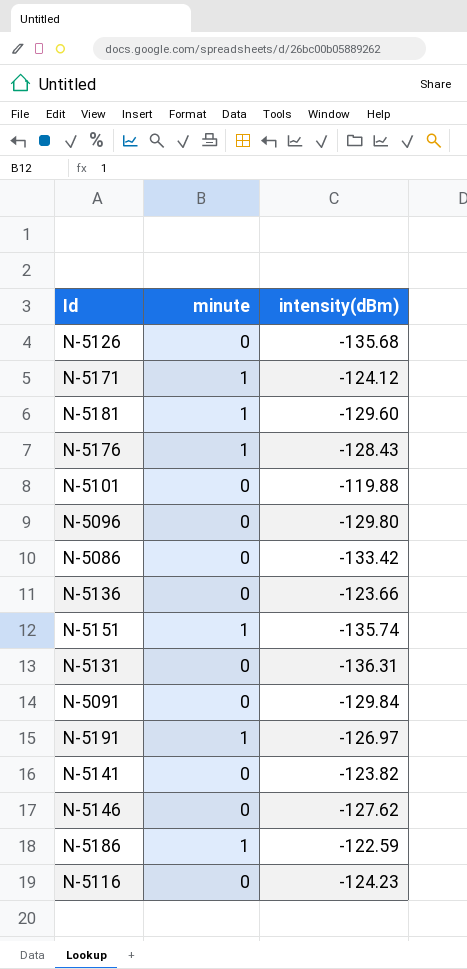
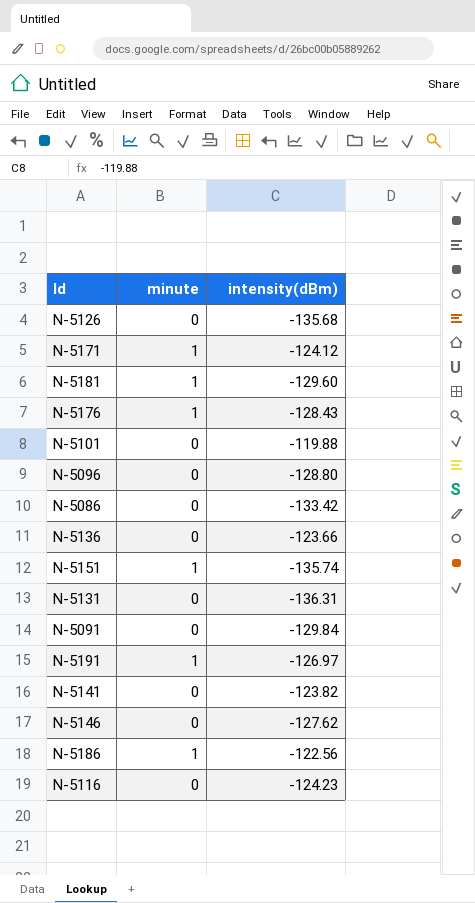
N-5096 | intensity(dBm): -129.80 -> -128.80
N-5186 | intensity(dBm): -122.59 -> -122.56

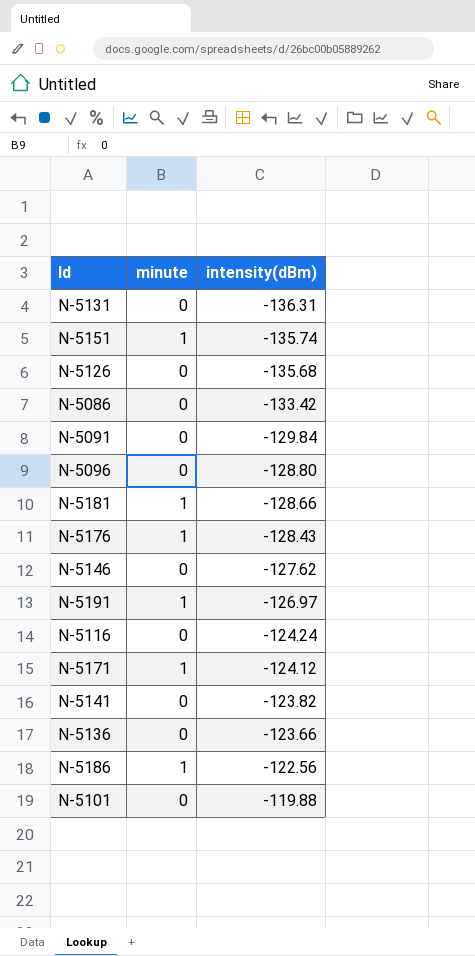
row order: none -> intensity(dBm) ascending
N-5181 | intensity(dBm): -129.60 -> -128.66
N-5116 | intensity(dBm): -124.23 -> -124.24

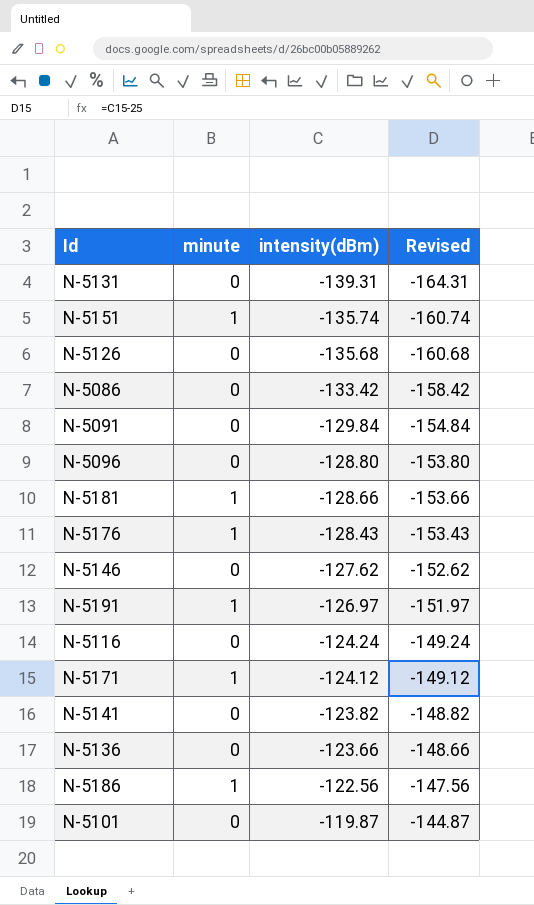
column Revised | formula: none -> [intensity(dBm)] - 25
N-5131 | intensity(dBm): -136.31 -> -139.31
N-5101 | intensity(dBm): -119.88 -> -119.87

